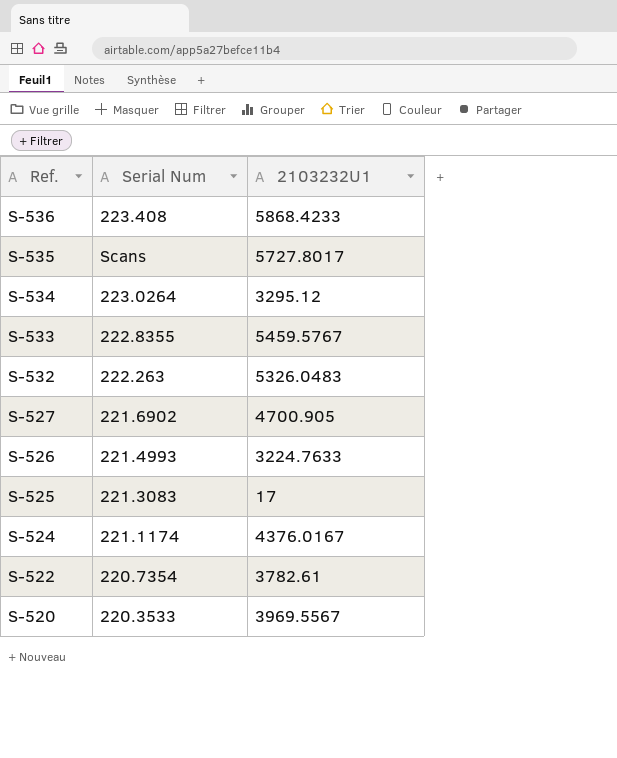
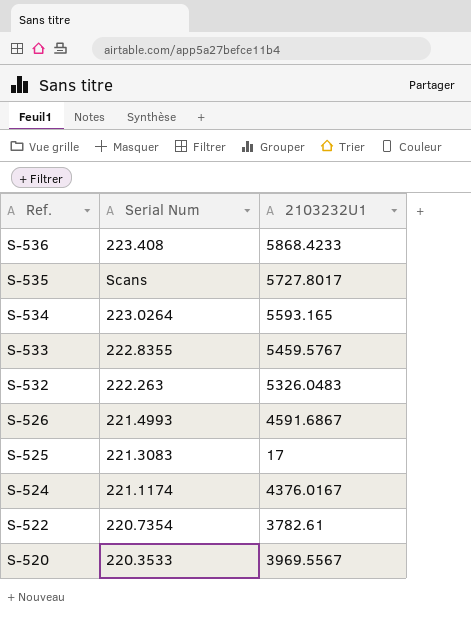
row S-527: 221.6902 | 4700.905 -> none
S-534 | 2103232U1: 3295.12 -> 5593.165
S-526 | 2103232U1: 3224.7633 -> 4591.6867

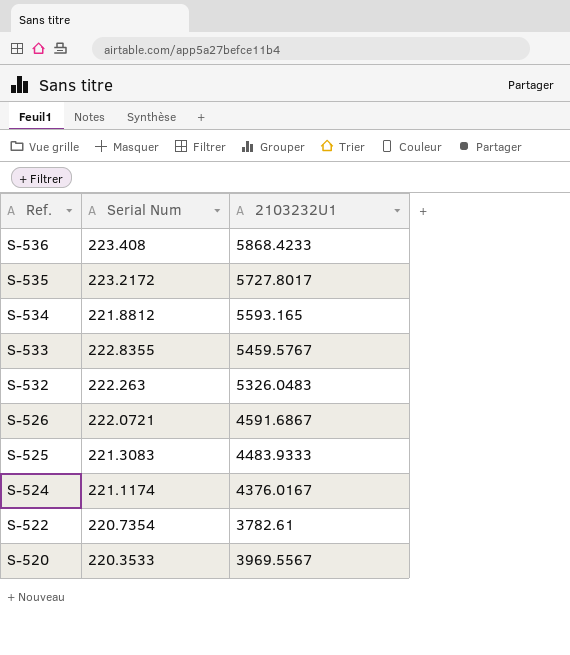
S-535 | Serial Num: Scans -> 223.2172
S-534 | Serial Num: 223.0264 -> 221.8812
S-526 | Serial Num: 221.4993 -> 222.0721
S-525 | 2103232U1: 17 -> 4483.9333

